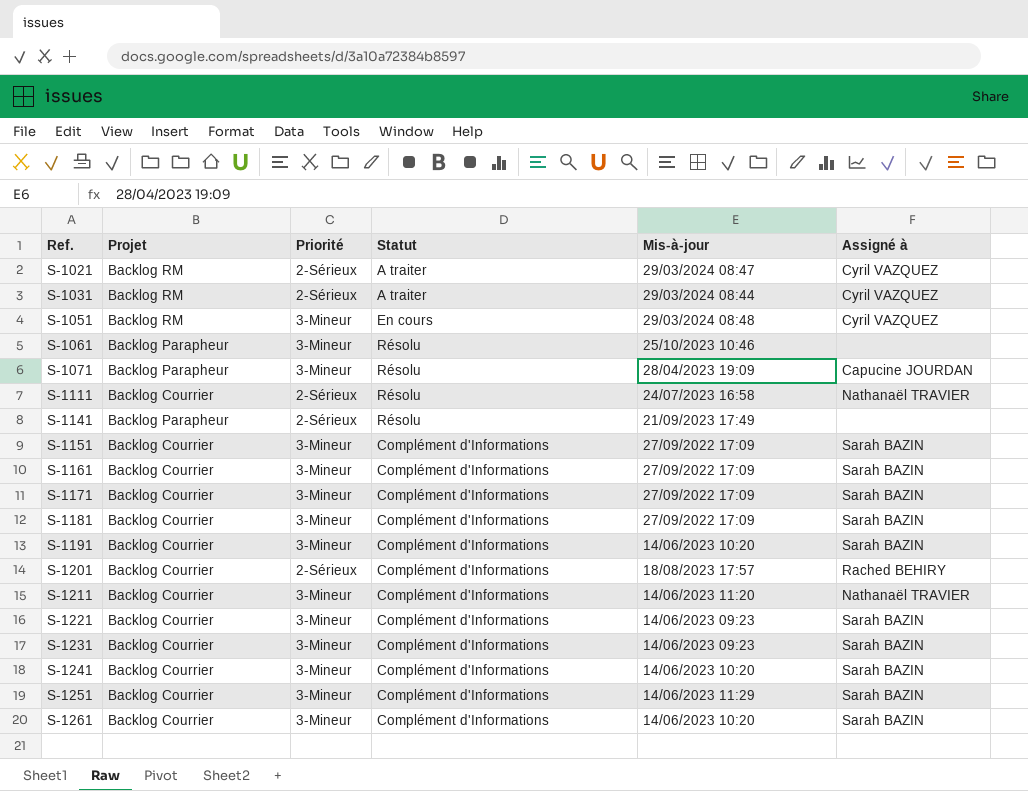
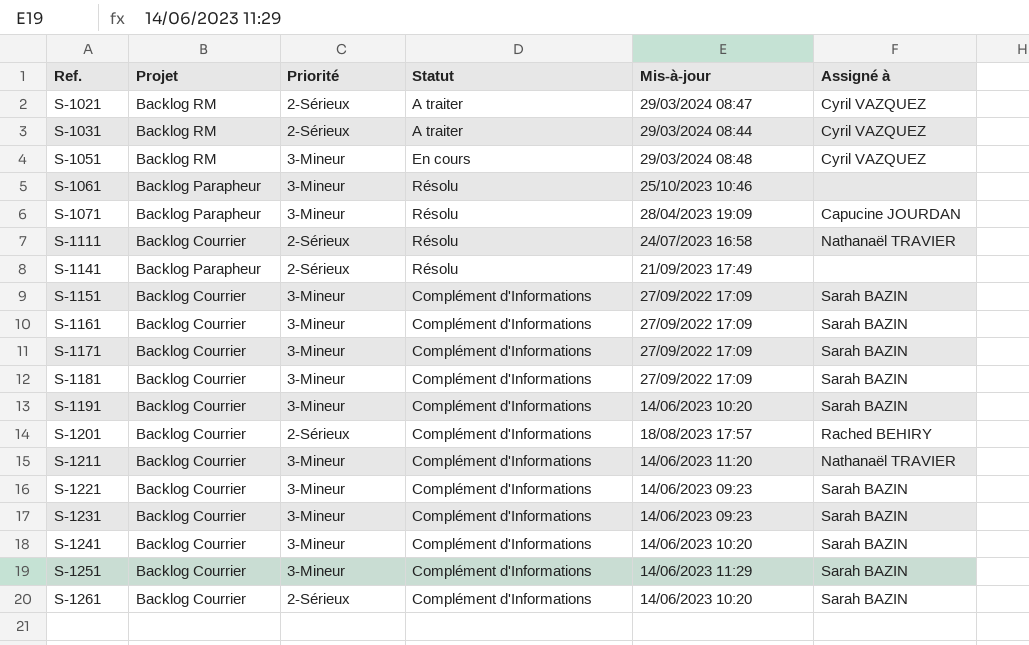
S-1261 | Priorité: 3-Mineur -> 2-Sérieux

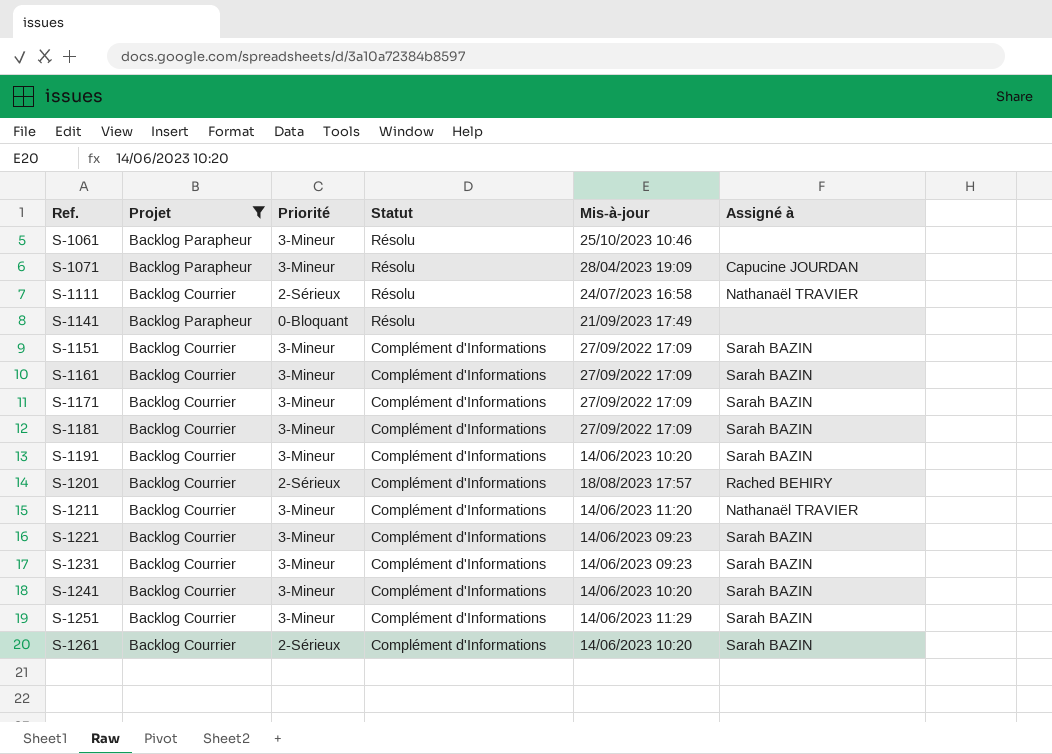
filter: none -> Projet != Backlog RM
S-1141 | Priorité: 2-Sérieux -> 0-Bloquant

